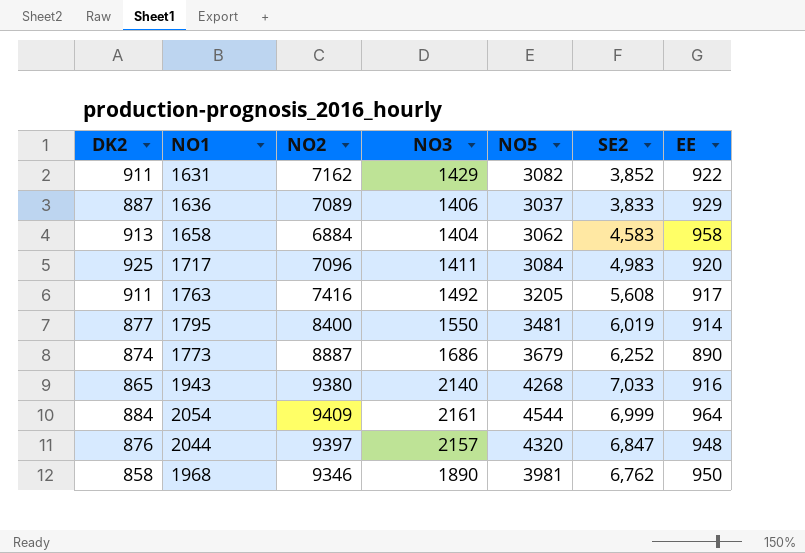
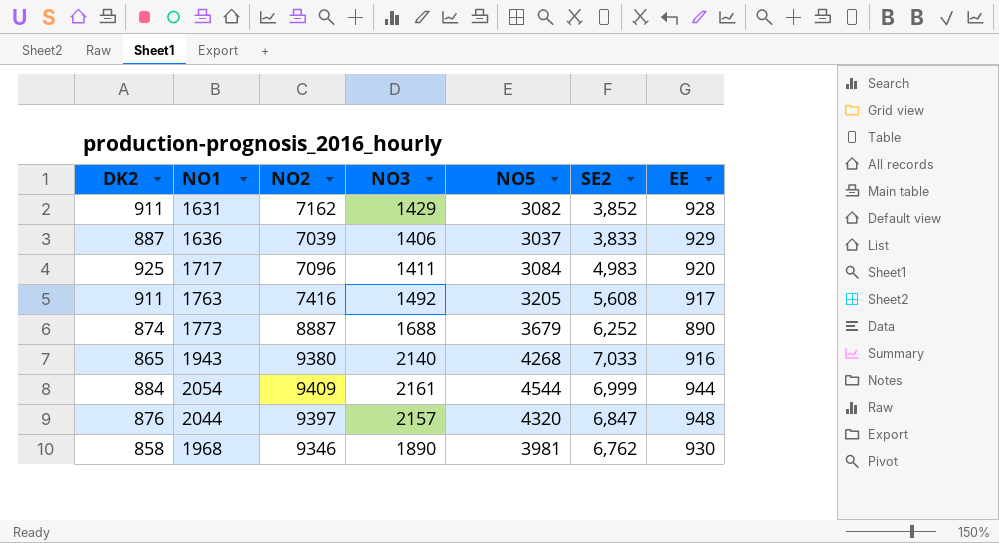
row 1658: 913 | 6884 | 1404 | 3062 | 4,583 | 958 -> none
row 1795: 877 | 8400 | 1550 | 3481 | 6,019 | 914 -> none
1631 | EE: 922 -> 928
1636 | NO2: 7089 -> 7039
1773 | NO3: 1686 -> 1688
2054 | EE: 964 -> 944
1968 | EE: 950 -> 930

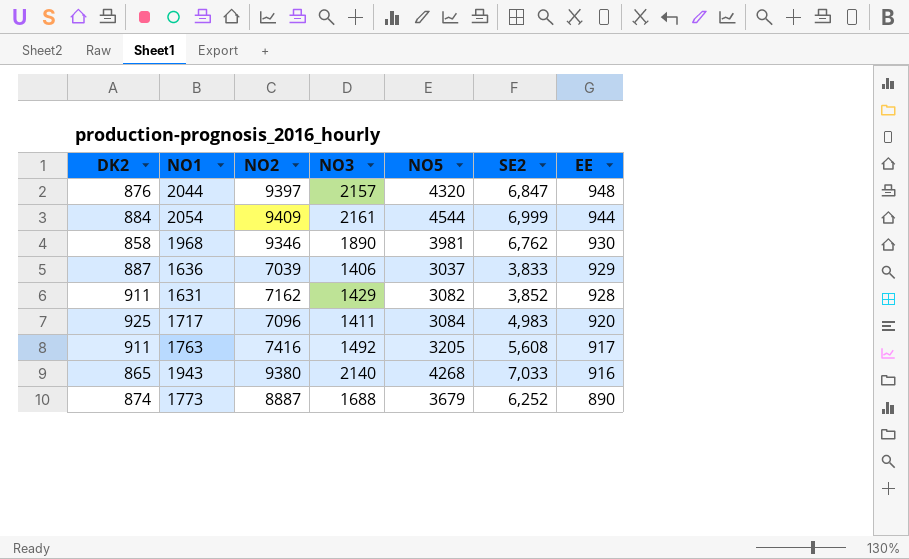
row order: none -> EE descending

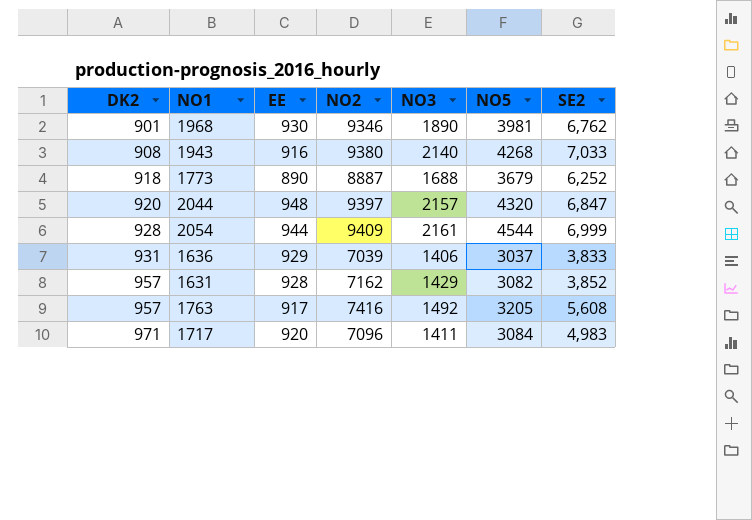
row order: EE descending -> DK2 ascending
column EE | position: 7 -> 3
1968 | DK2: 858 -> 901
1943 | DK2: 865 -> 908
1773 | DK2: 874 -> 918
2044 | DK2: 876 -> 920
2054 | DK2: 884 -> 928
1636 | DK2: 887 -> 931
1631 | DK2: 911 -> 957
1763 | DK2: 911 -> 957
1717 | DK2: 925 -> 971

